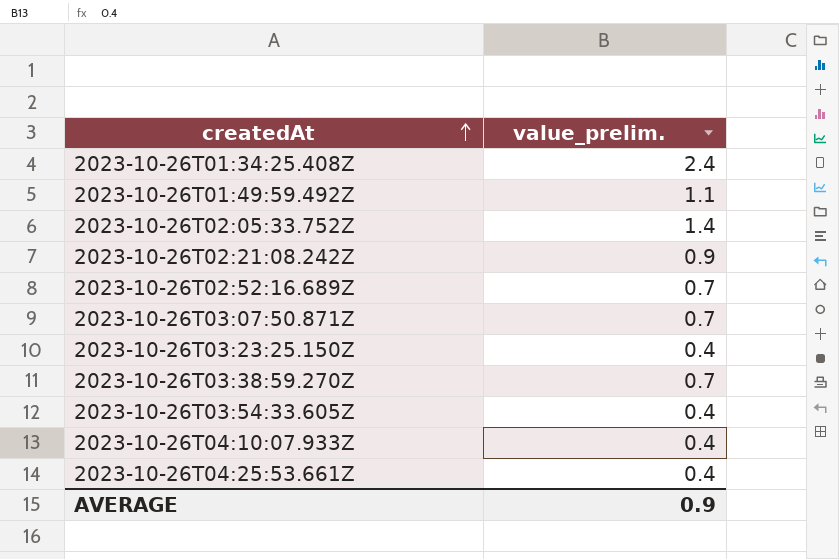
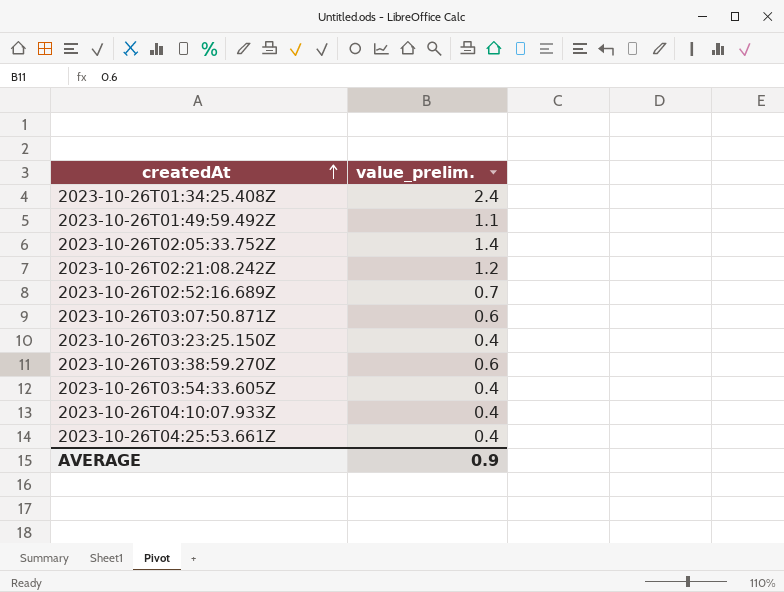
2023-10-26T02:21:08.242Z | value_prelim.: 0.9 -> 1.2
2023-10-26T03:07:50.871Z | value_prelim.: 0.7 -> 0.6
2023-10-26T03:38:59.270Z | value_prelim.: 0.7 -> 0.6

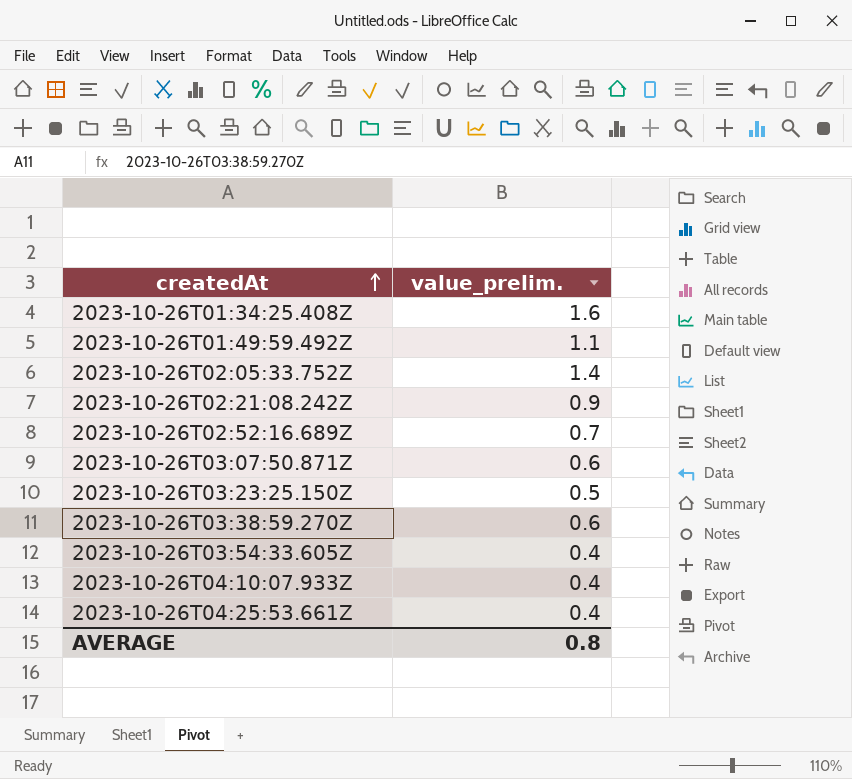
2023-10-26T01:34:25.408Z | value_prelim.: 2.4 -> 1.6
2023-10-26T02:21:08.242Z | value_prelim.: 1.2 -> 0.9
2023-10-26T03:23:25.150Z | value_prelim.: 0.4 -> 0.5
AVERAGE | value_prelim.: 0.9 -> 0.8

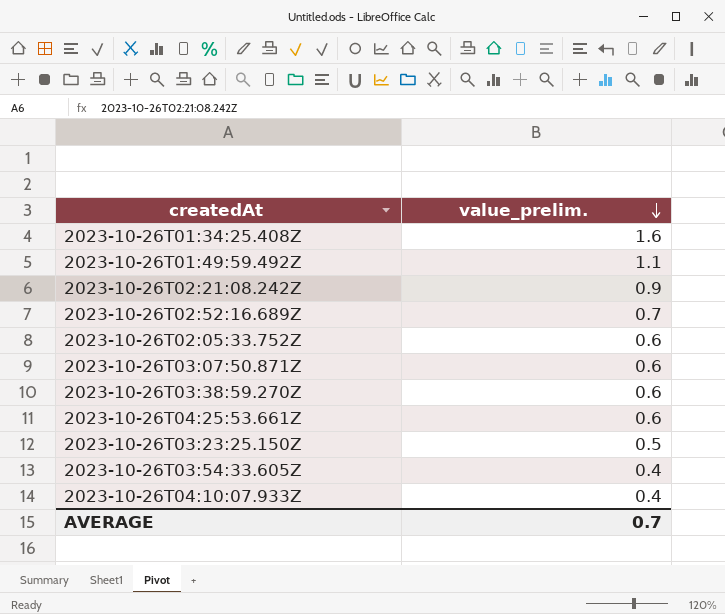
row order: createdAt ascending -> value_prelim. descending
2023-10-26T02:05:33.752Z | value_prelim.: 1.4 -> 0.6
2023-10-26T04:25:53.661Z | value_prelim.: 0.4 -> 0.6
AVERAGE | value_prelim.: 0.8 -> 0.7

